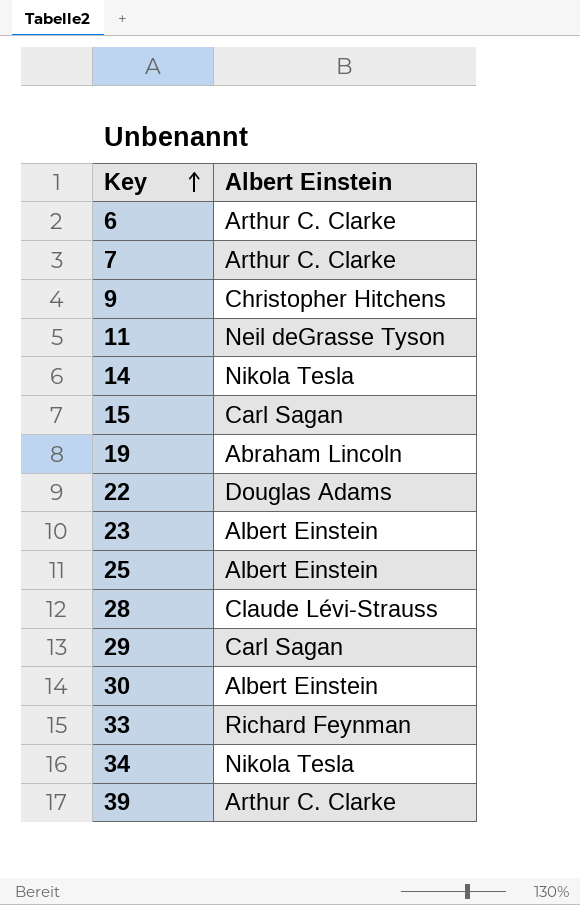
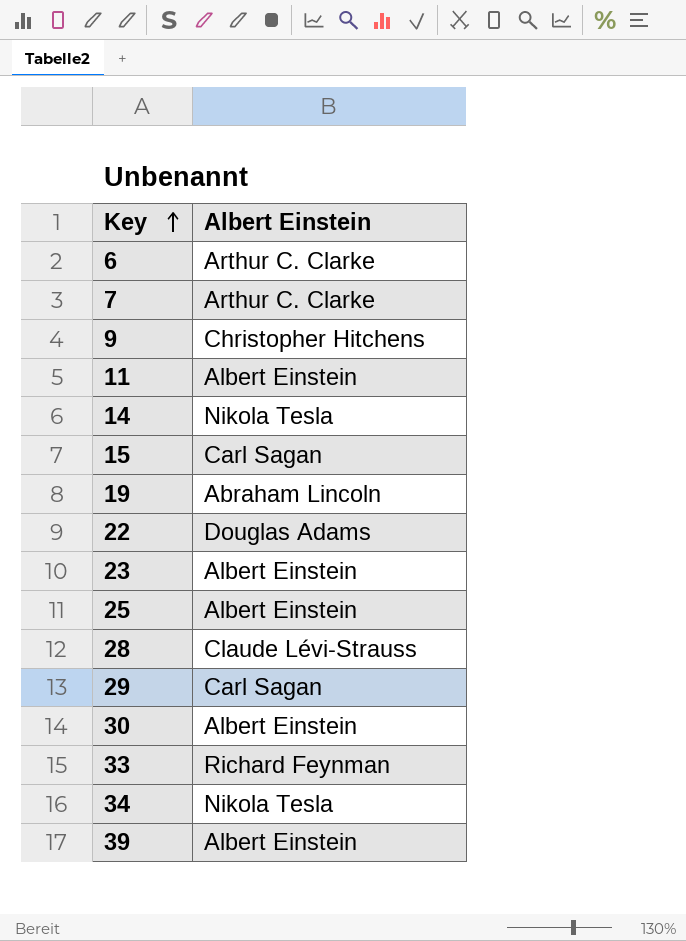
11 | Albert Einstein: Neil deGrasse Tyson -> Albert Einstein
39 | Albert Einstein: Arthur C. Clarke -> Albert Einstein

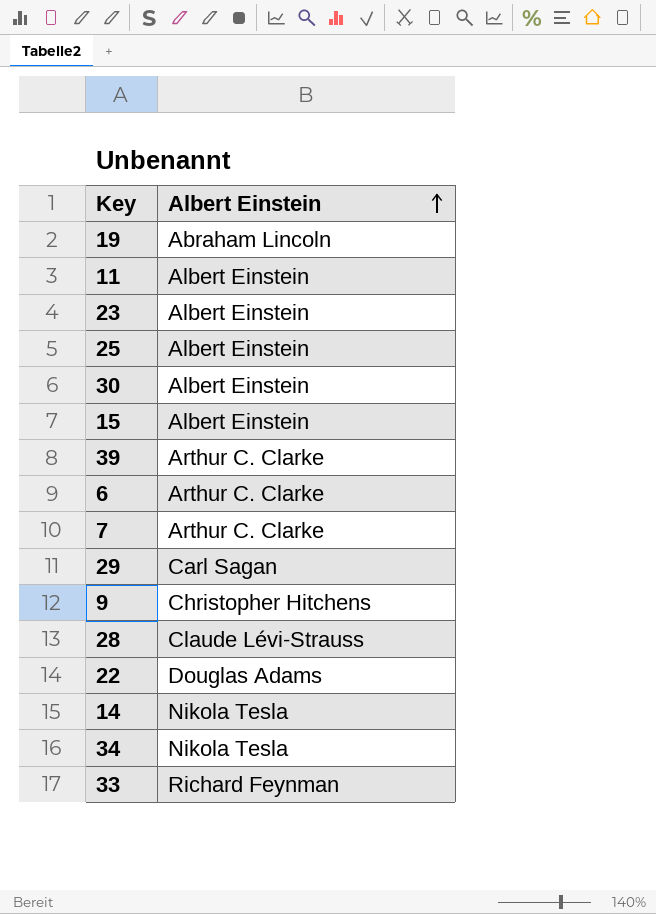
row order: Key ascending -> Albert Einstein ascending
15 | Albert Einstein: Carl Sagan -> Albert Einstein
39 | Albert Einstein: Albert Einstein -> Arthur C. Clarke

